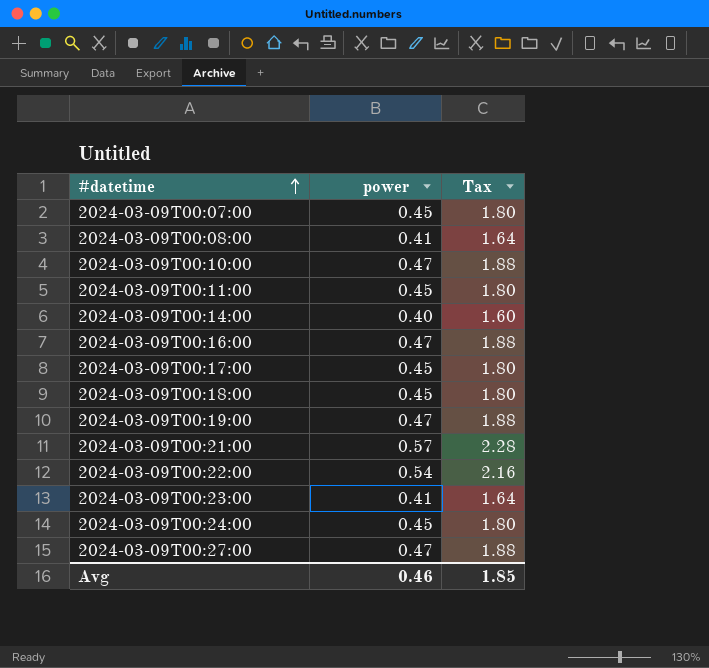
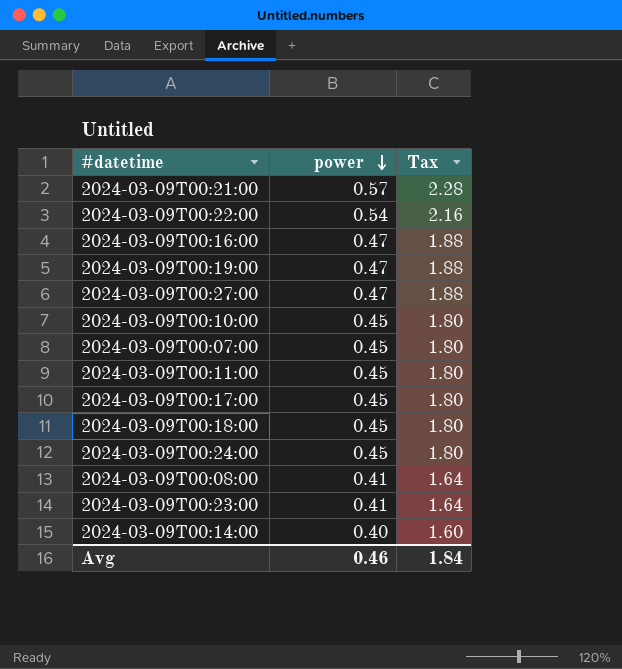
row order: #datetime ascending -> power descending
2024-03-09T00:10:00 | power: 0.47 -> 0.45
2024-03-09T00:10:00 | Tax: 1.88 -> 1.80
Avg | Tax: 1.85 -> 1.84

